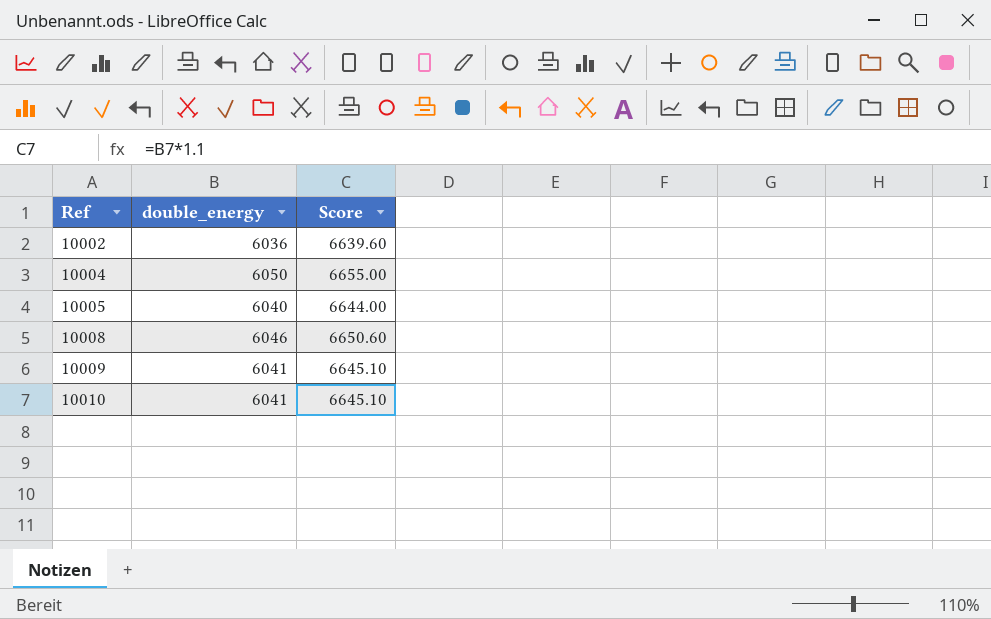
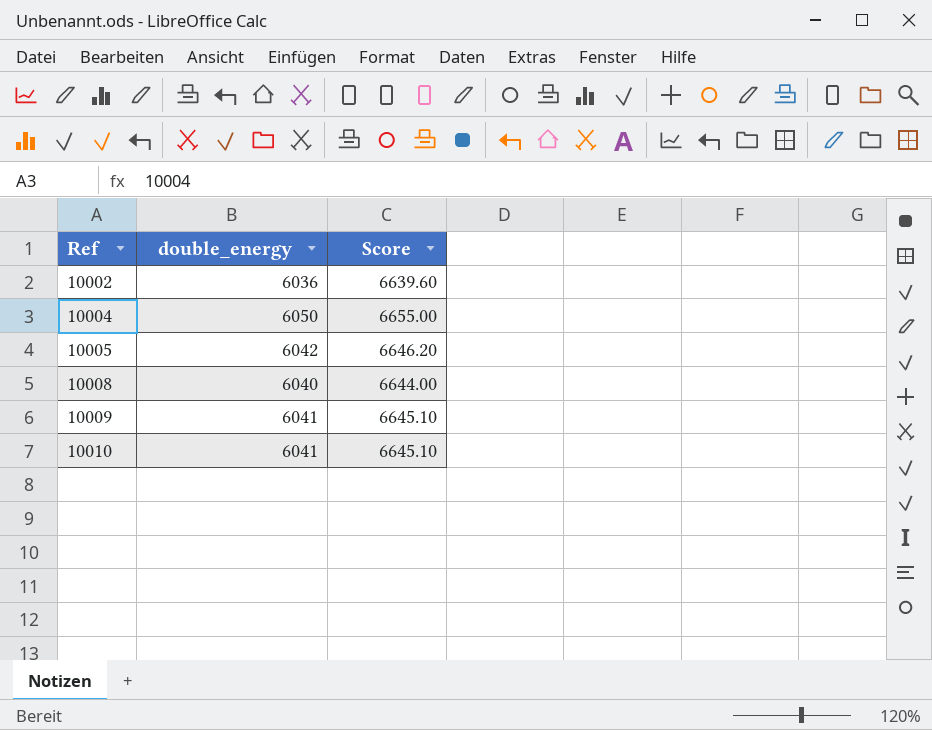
10005 | double_energy: 6040 -> 6042
10005 | Score: 6644.00 -> 6646.20
10008 | double_energy: 6046 -> 6040
10008 | Score: 6650.60 -> 6644.00

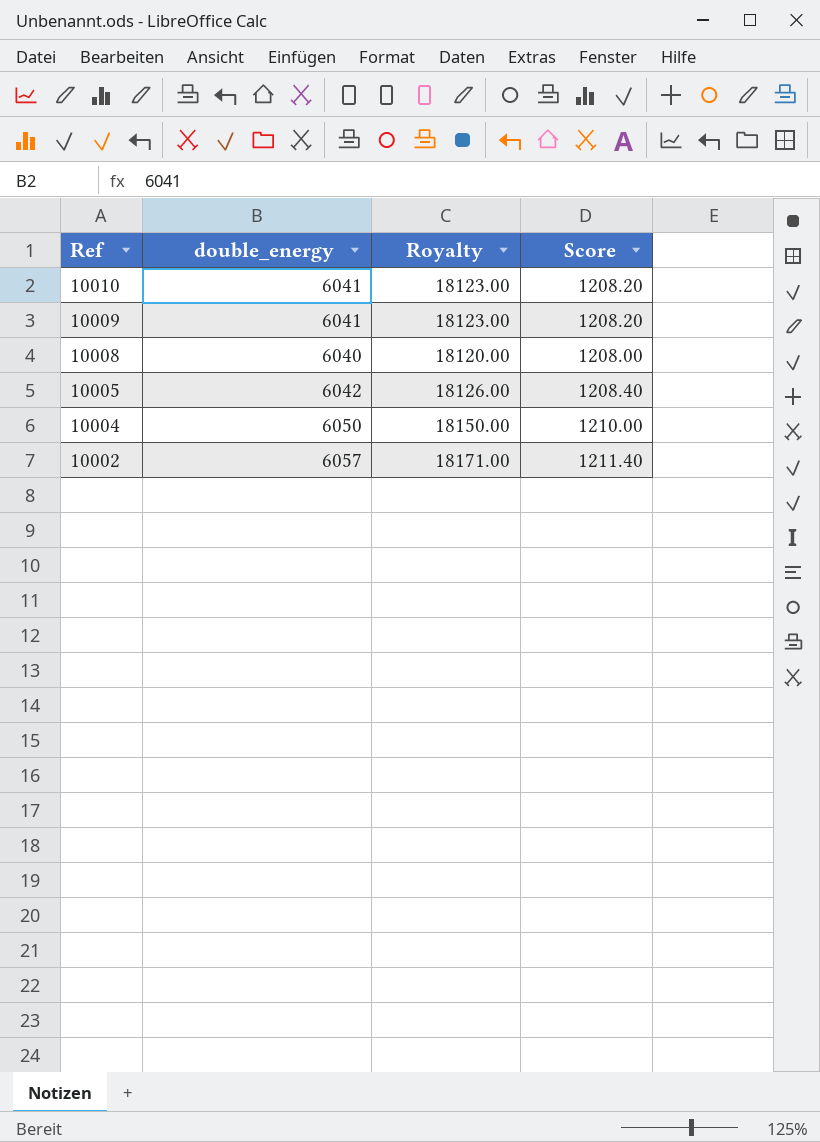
row order: Ref ascending -> Ref descending
column Royalty | formula: none -> [double_energy] * 3
column Score | formula: [double_energy] * 1.1 -> [double_energy] * 0.2
10002 | double_energy: 6036 -> 6057

